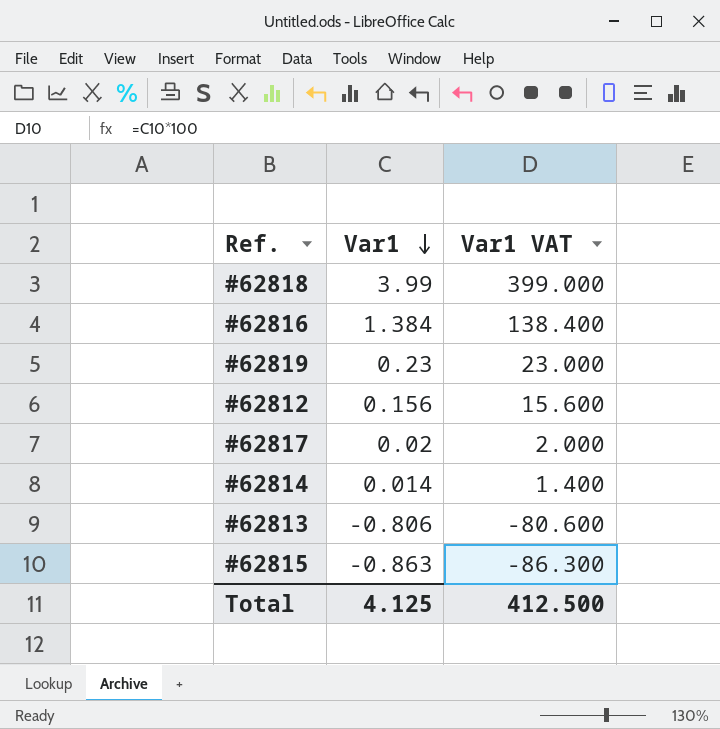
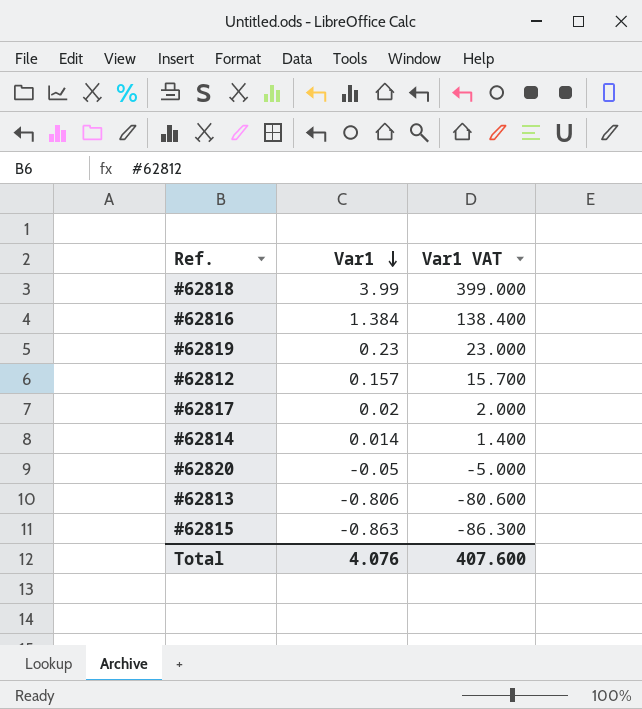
#62812 | Var1: 0.156 -> 0.157
#62812 | Var1 VAT: 15.600 -> 15.700
row #62820: none -> -0.05 | -5.000
Total | Var1: 4.125 -> 4.076
Total | Var1 VAT: 412.500 -> 407.600

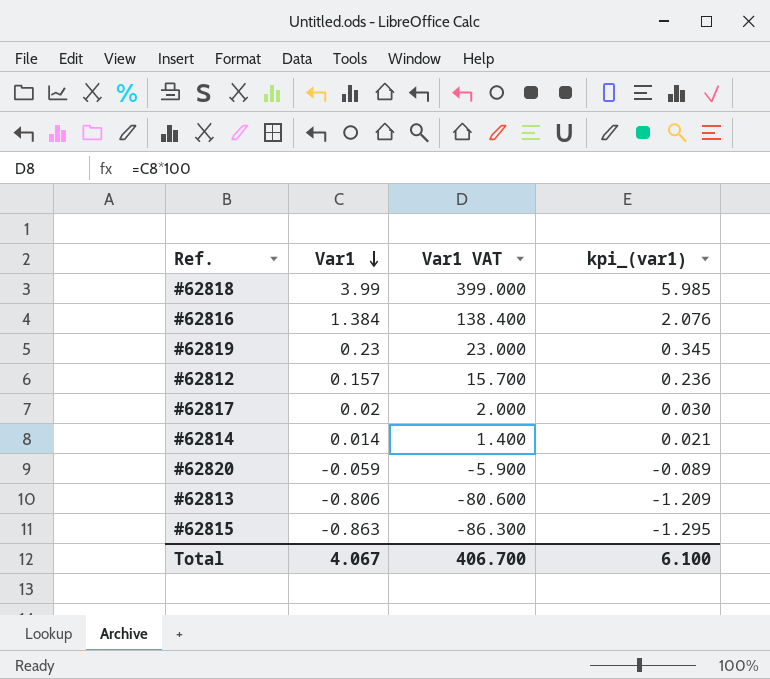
column kpi_(var1) | formula: none -> [Var1] * 1.5
#62820 | Var1: -0.05 -> -0.059
#62820 | Var1 VAT: -5.000 -> -5.900
Total | Var1: 4.076 -> 4.067
Total | Var1 VAT: 407.600 -> 406.700

